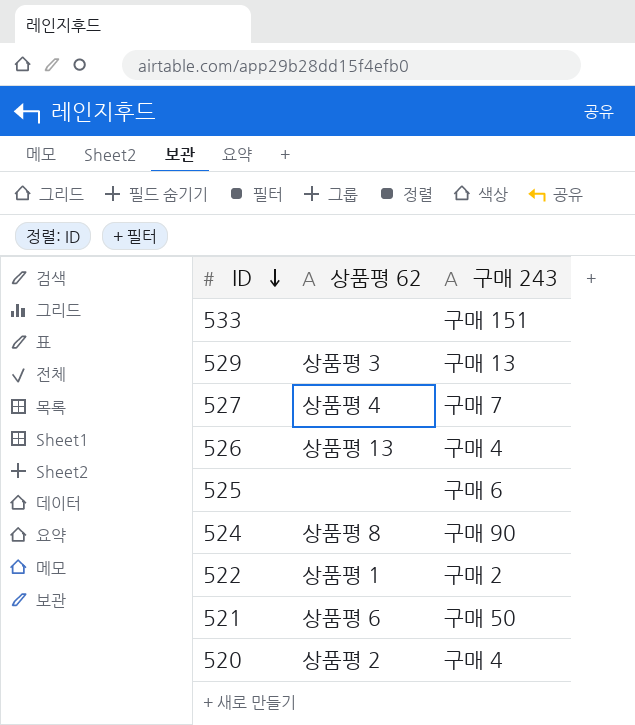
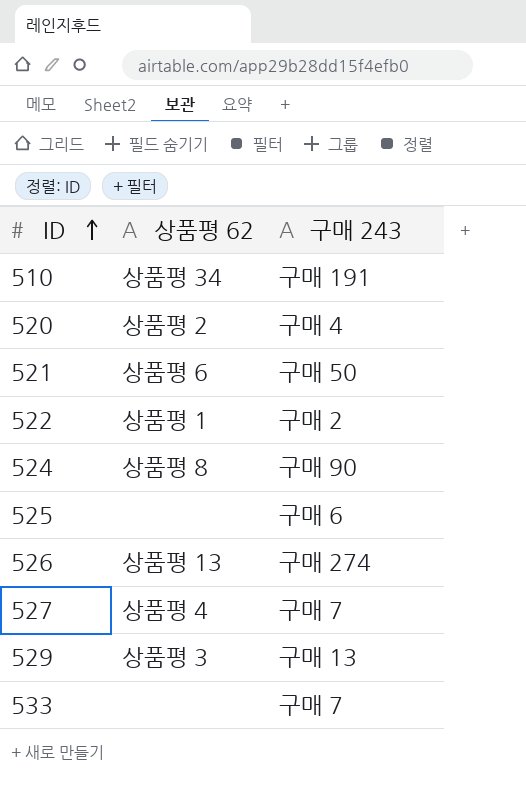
row order: ID descending -> ID ascending
row 510: none -> 상품평 34 | 구매 191
526 | 구매 243: 구매 4 -> 구매 274
533 | 구매 243: 구매 151 -> 구매 7

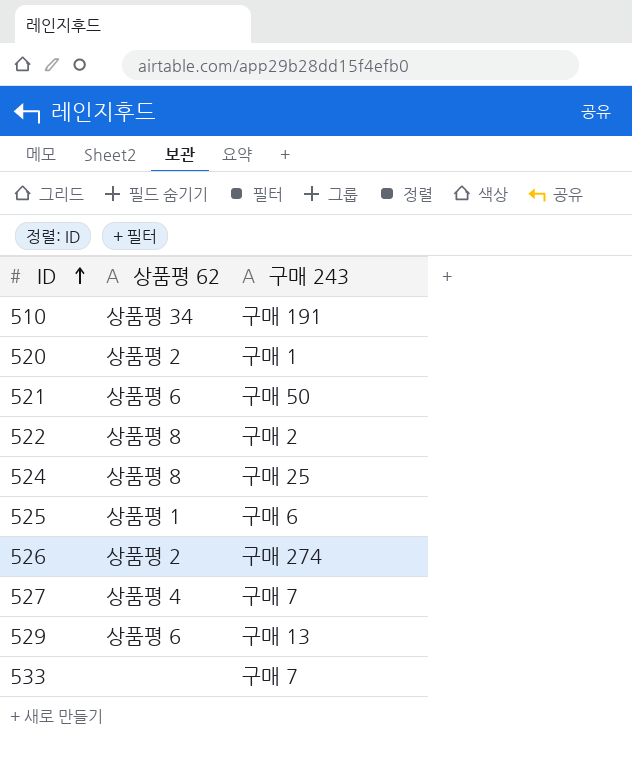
520 | 구매 243: 구매 4 -> 구매 1
522 | 상품평 62: 상품평 1 -> 상품평 8
524 | 구매 243: 구매 90 -> 구매 25
525 | 상품평 62: none -> 상품평 1
526 | 상품평 62: 상품평 13 -> 상품평 2
529 | 상품평 62: 상품평 3 -> 상품평 6

